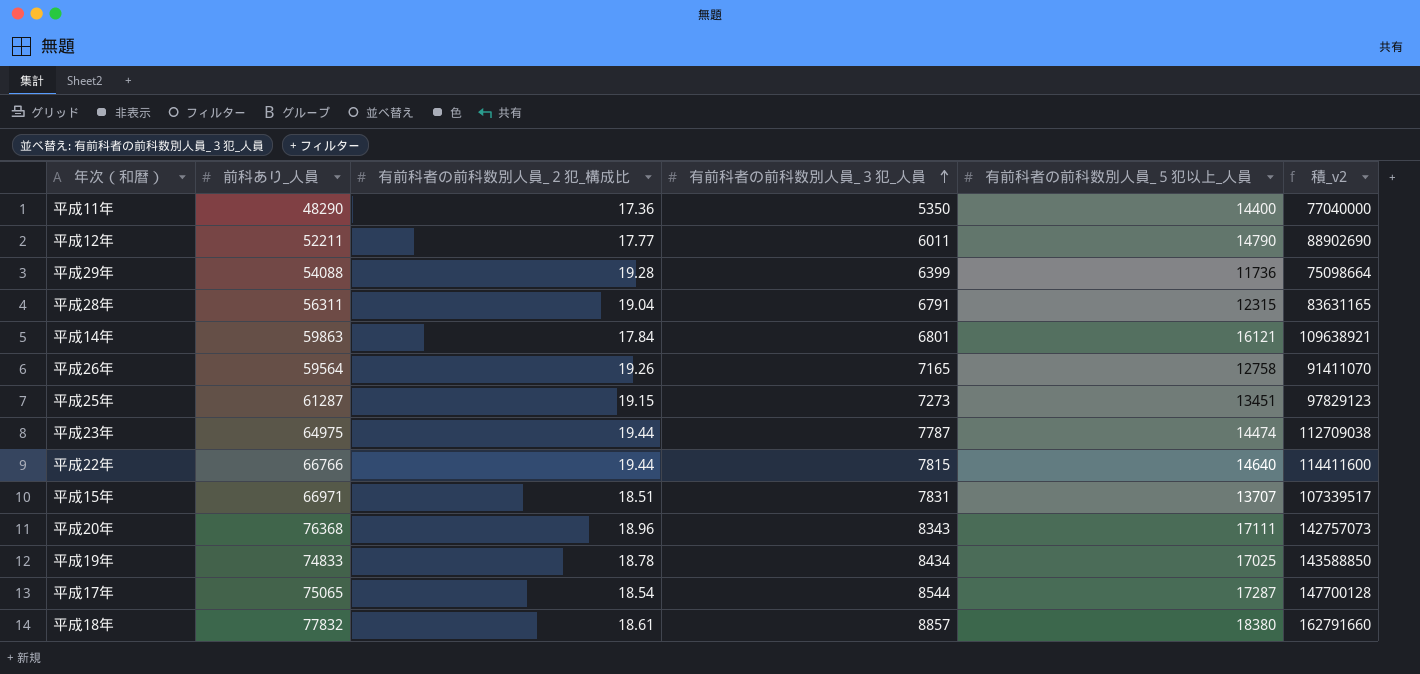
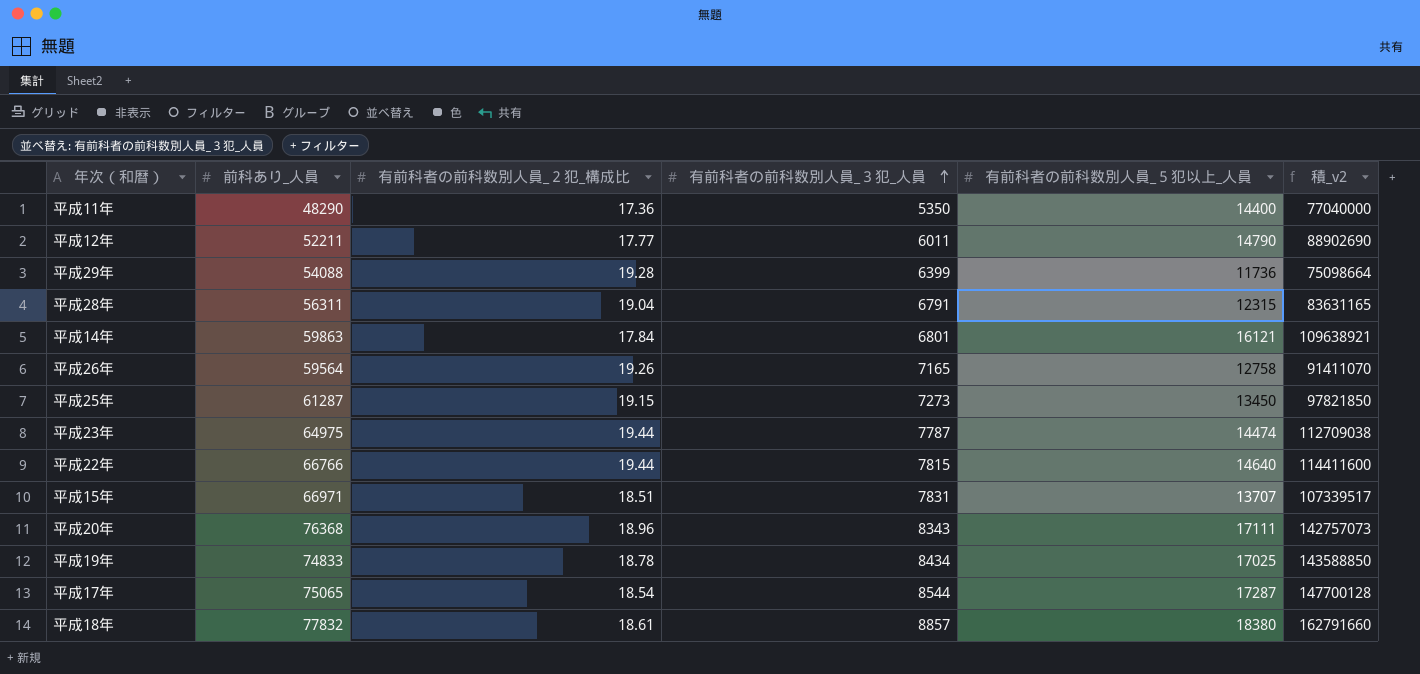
平成25年 | 有前科者の前科数別人員_５犯以上_人員: 13451 -> 13450
平成25年 | 積_v2: 97829123 -> 97821850

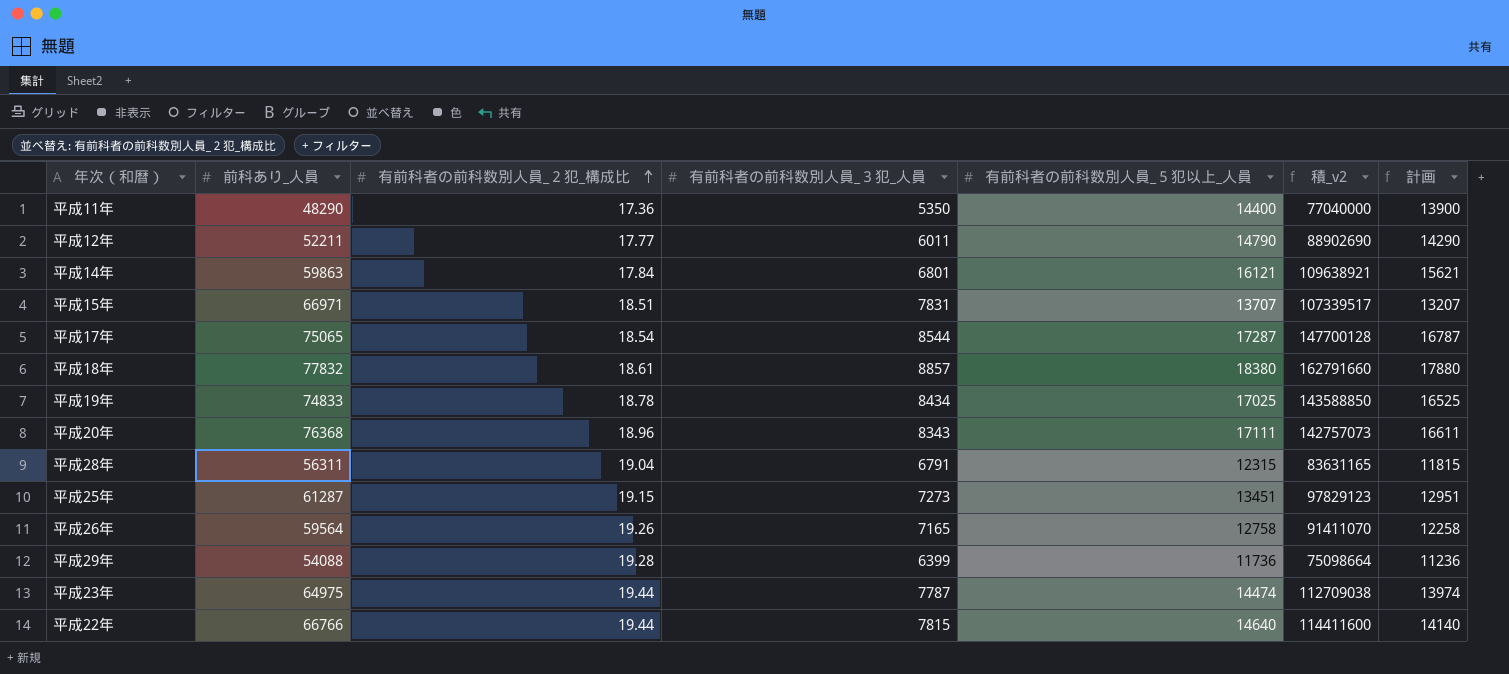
row order: 有前科者の前科数別人員_３犯_人員 ascending -> 有前科者の前科数別人員_２犯_構成比 ascending
column 計画 | formula: none -> [有前科者の前科数別人員_５犯以上_人員] - 500
平成25年 | 有前科者の前科数別人員_５犯以上_人員: 13450 -> 13451
平成25年 | 積_v2: 97821850 -> 97829123

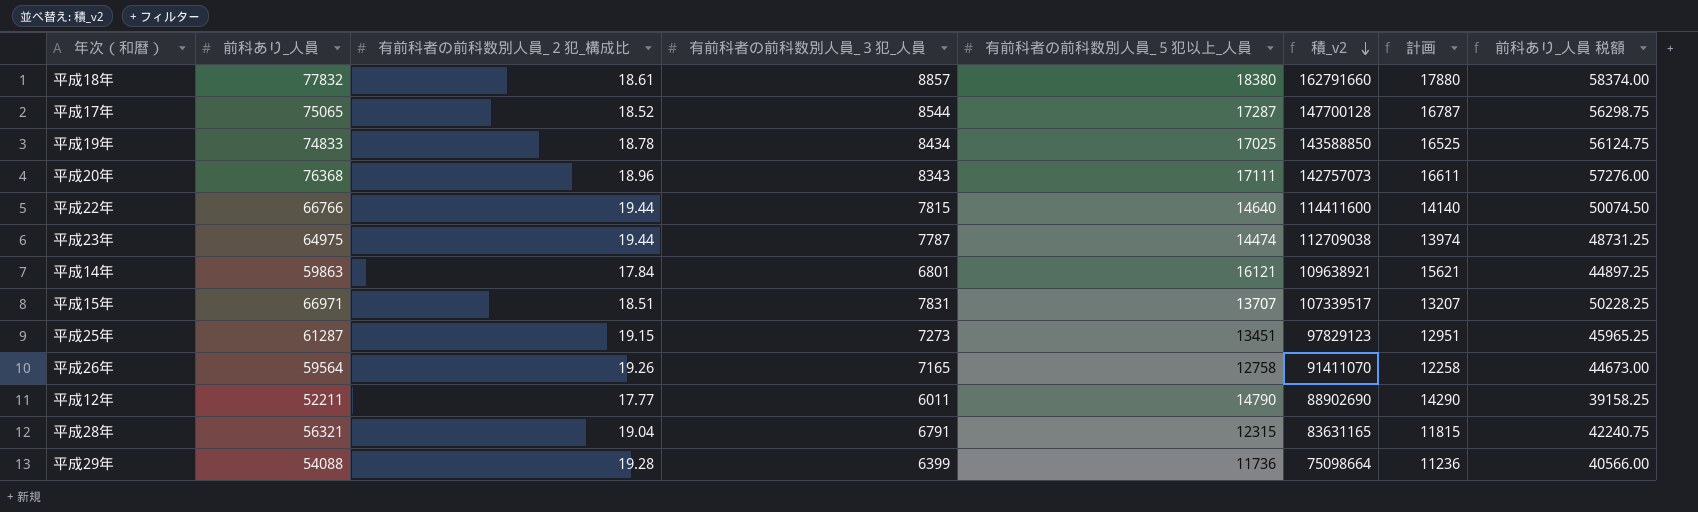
row order: 有前科者の前科数別人員_２犯_構成比 ascending -> 積_v2 descending
column 前科あり_人員 税額 | formula: none -> [前科あり_人員] * 0.75
row 平成11年: 48290 | 17.36 | 5350 | 14400 | 77040000 | 13900 -> none
平成17年 | 有前科者の前科数別人員_２犯_構成比: 18.54 -> 18.52
平成28年 | 前科あり_人員: 56311 -> 56321

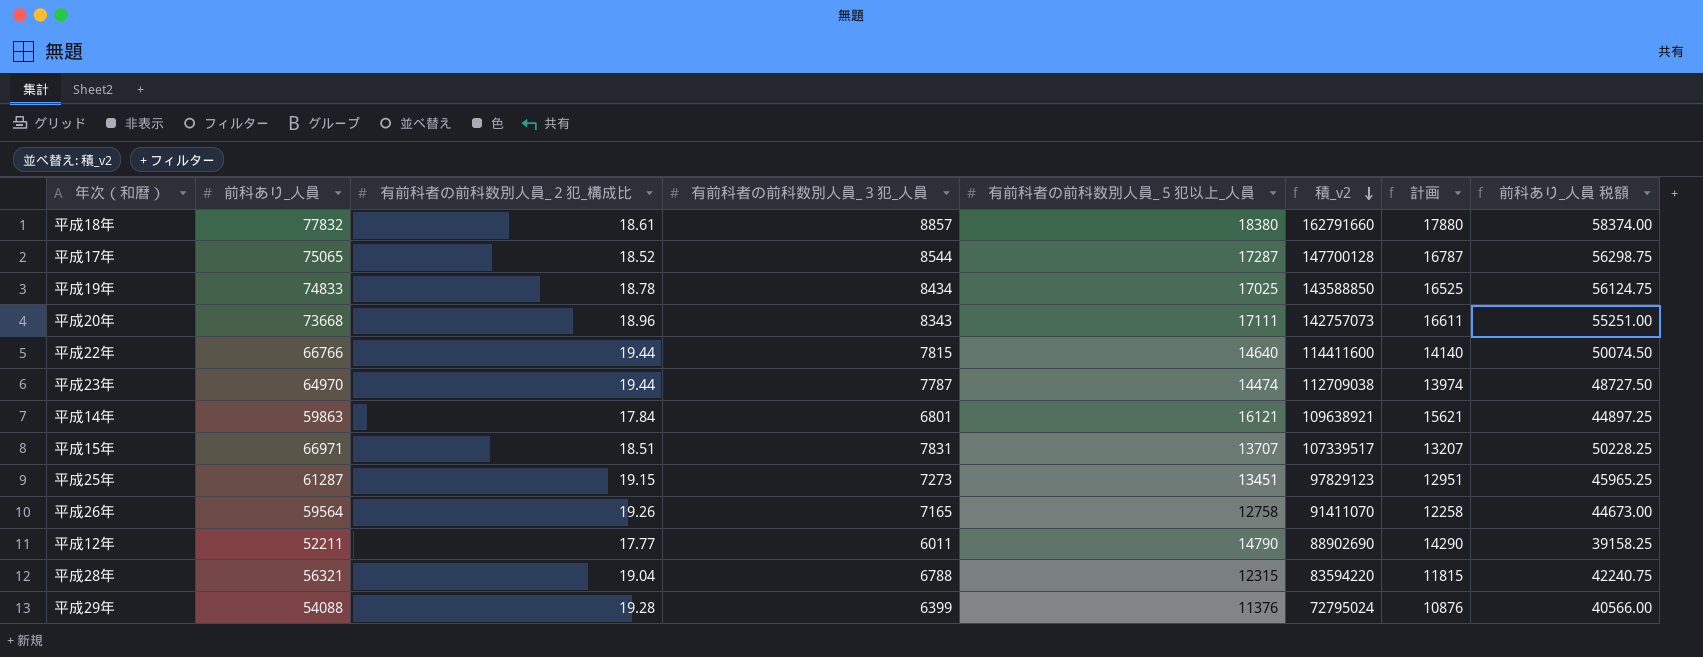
平成20年 | 前科あり_人員: 76368 -> 73668
平成20年 | 前科あり_人員 税額: 57276.00 -> 55251.00
平成23年 | 前科あり_人員: 64975 -> 64970
平成23年 | 前科あり_人員 税額: 48731.25 -> 48727.50
平成28年 | 有前科者の前科数別人員_３犯_人員: 6791 -> 6788
平成28年 | 積_v2: 83631165 -> 83594220
平成29年 | 有前科者の前科数別人員_５犯以上_人員: 11736 -> 11376
平成29年 | 積_v2: 75098664 -> 72795024
平成29年 | 計画: 11236 -> 10876

